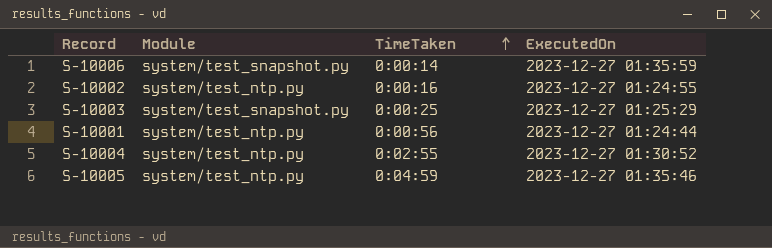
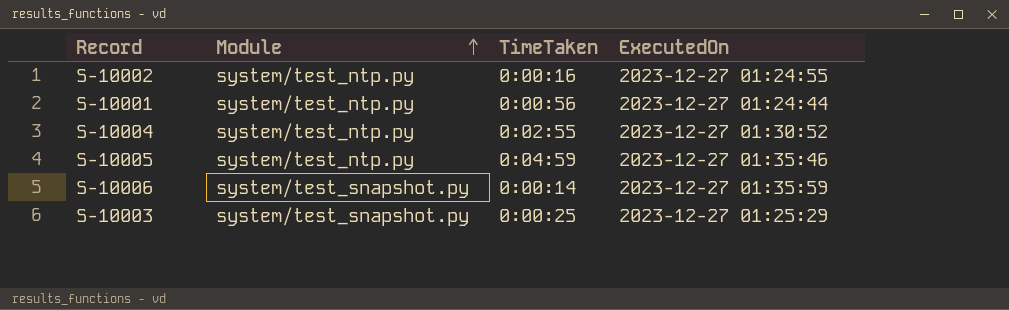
row order: TimeTaken ascending -> Module ascending

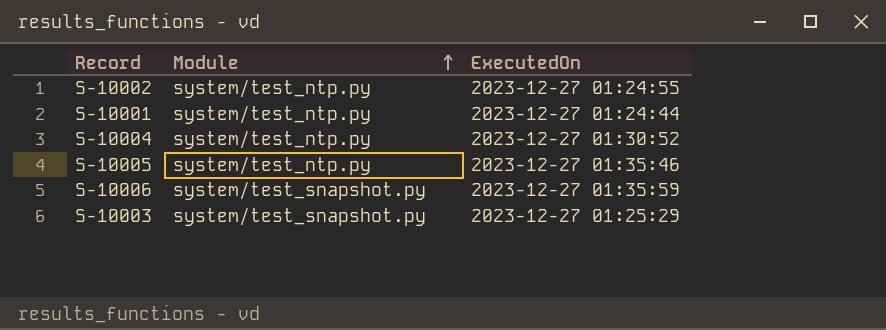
column TimeTaken | position: 3 -> none

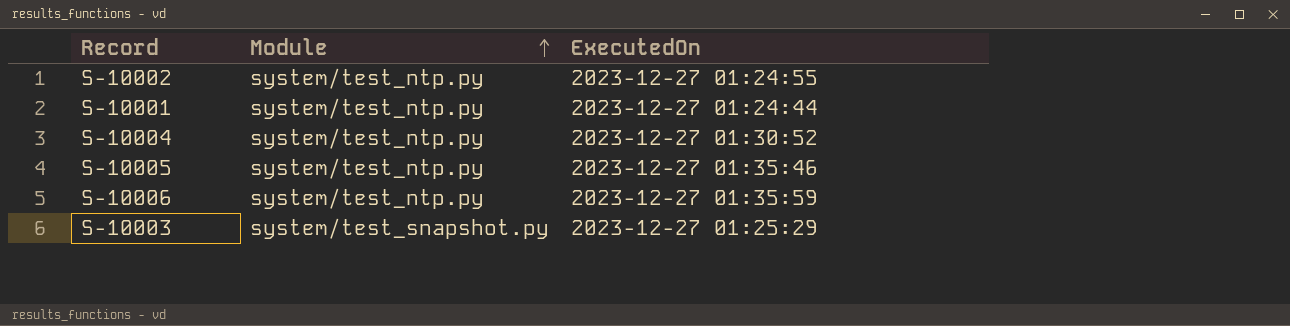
S-10006 | Module: system/test_snapshot.py -> system/test_ntp.py

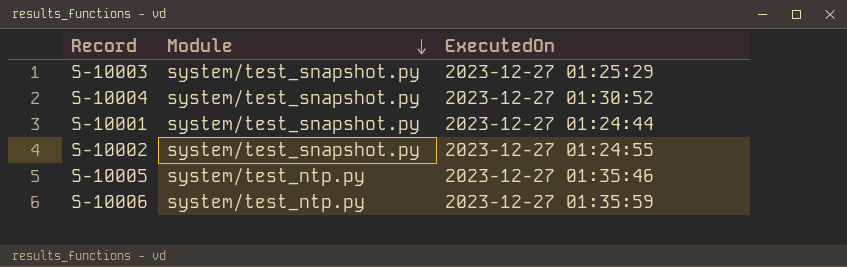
row order: Module ascending -> Module descending
S-10004 | Module: system/test_ntp.py -> system/test_snapshot.py
S-10001 | Module: system/test_ntp.py -> system/test_snapshot.py
S-10002 | Module: system/test_ntp.py -> system/test_snapshot.py

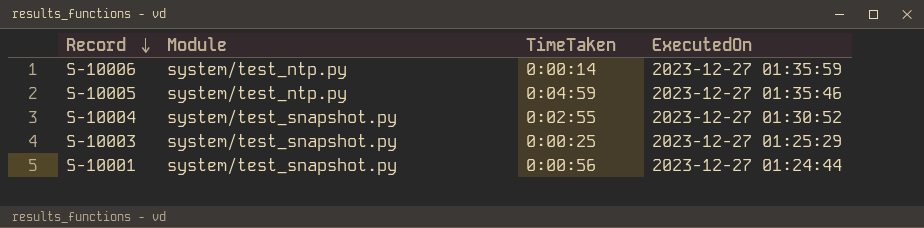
row order: Module descending -> Record descending
column TimeTaken | position: none -> 3
row S-10002: system/test_snapshot.py | 2023-12-27 01:24:55 -> none

